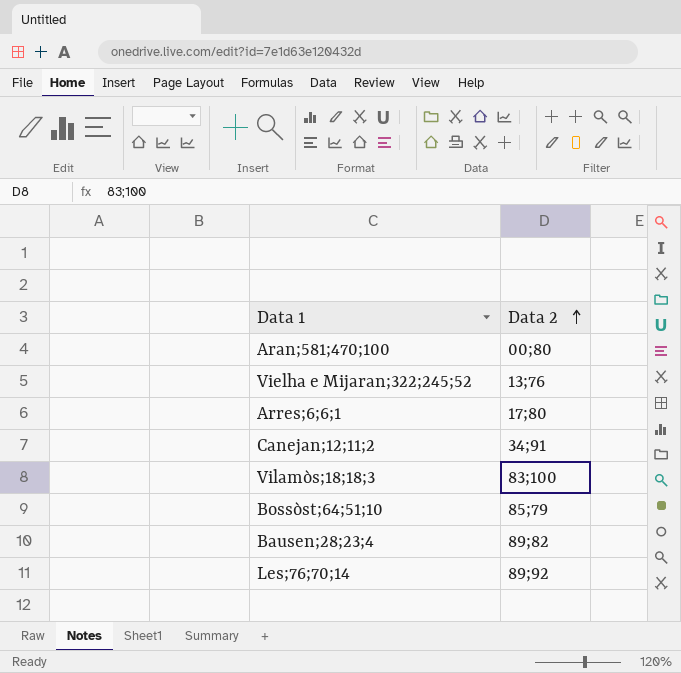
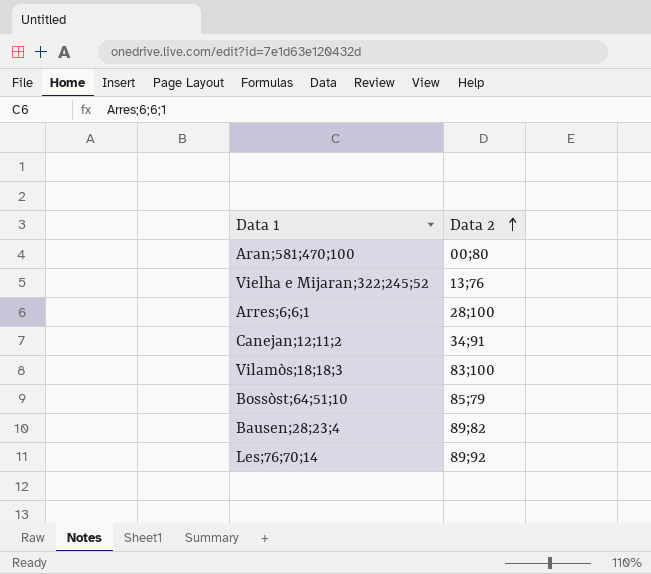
Arres;6;6;1 | Data 2: 17;80 -> 28;100

